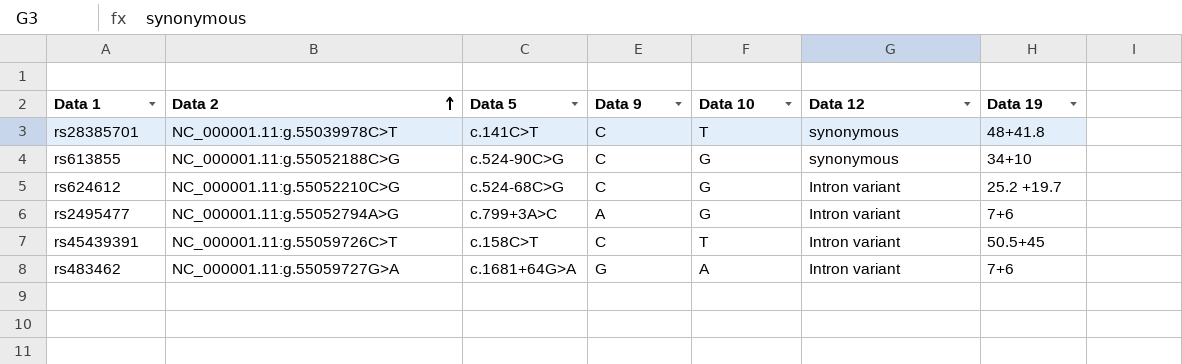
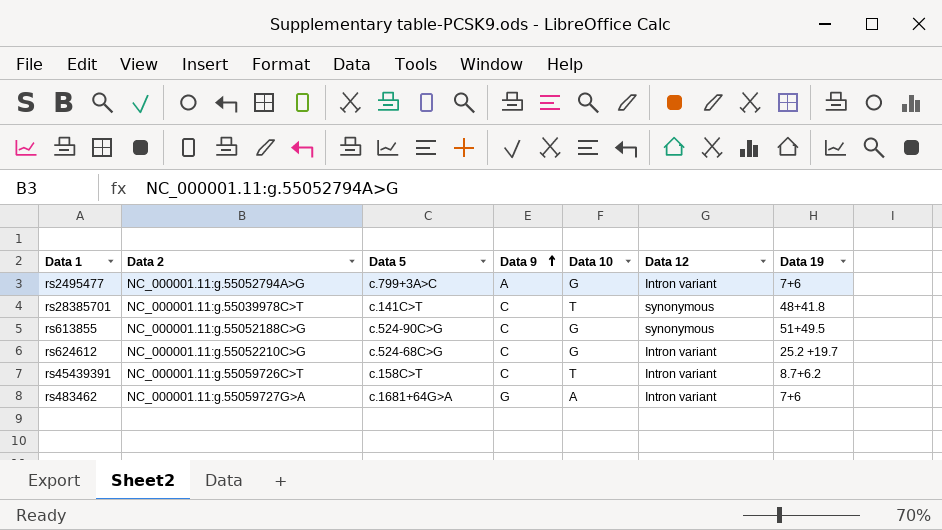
row order: Data 2 ascending -> Data 9 ascending
rs613855 | Data 19: 34+10 -> 51+49.5
rs45439391 | Data 19: 50.5+45 -> 8.7+6.2

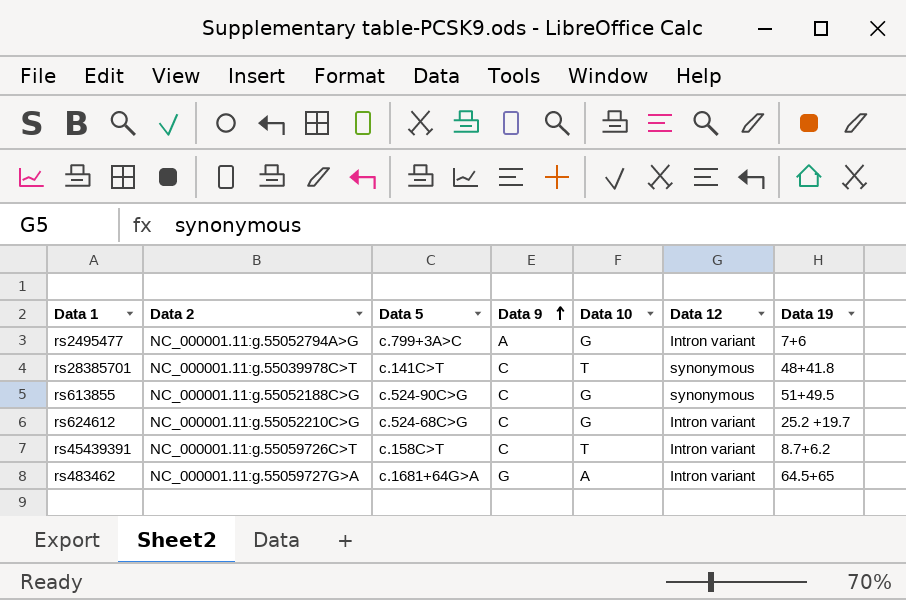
rs483462 | Data 19: 7+6 -> 64.5+65

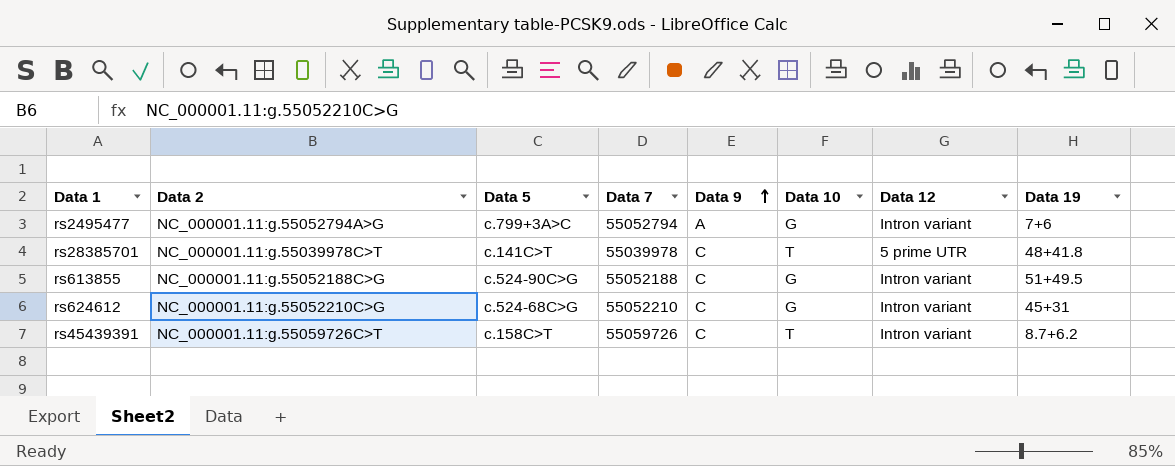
column Data 7 | position: none -> 4
row rs483462: NC_000001.11:g.55059727G>A | c.1681+64G>A | G | A | Intron variant | 64.5+65 -> none
rs28385701 | Data 12: synonymous -> 5 prime UTR
rs613855 | Data 12: synonymous -> Intron variant
rs624612 | Data 19: 25.2 +19.7 -> 45+31

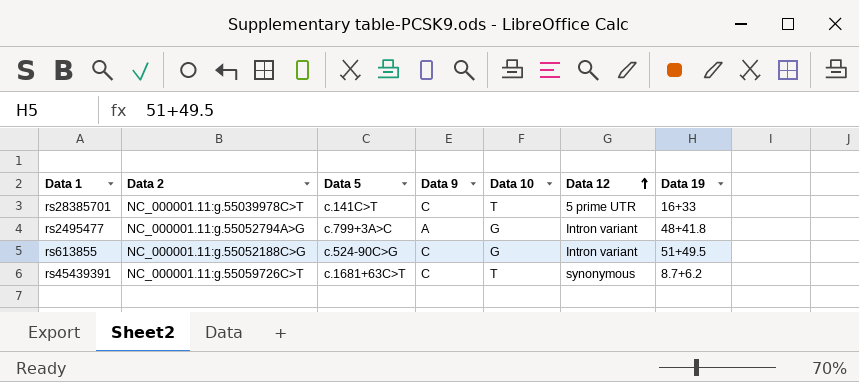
row order: Data 9 ascending -> Data 12 ascending
column Data 7 | position: 4 -> none
row rs624612: NC_000001.11:g.55052210C>G | c.524-68C>G | 55052210 | C | G | Intron variant | 45+31 -> none
rs28385701 | Data 19: 48+41.8 -> 16+33
rs2495477 | Data 19: 7+6 -> 48+41.8
rs45439391 | Data 5: c.158C>T -> c.1681+63C>T
rs45439391 | Data 12: Intron variant -> synonymous

